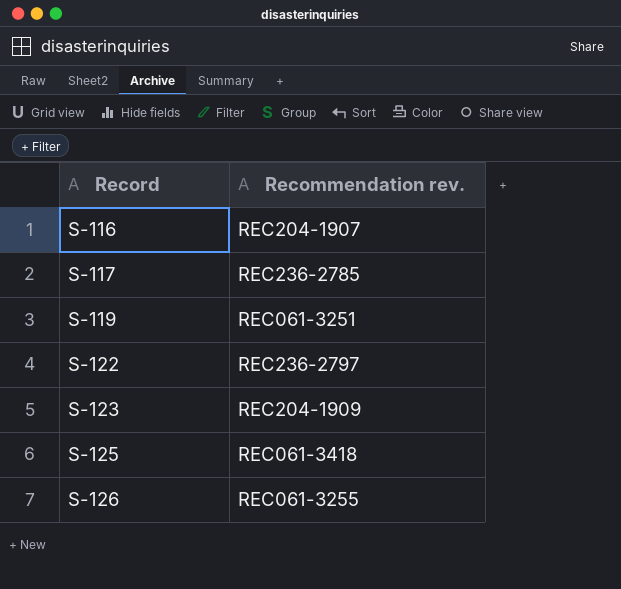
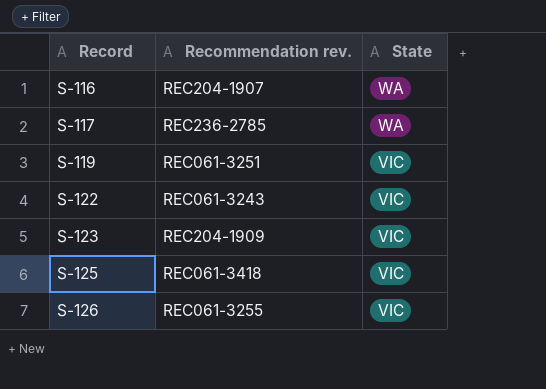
column State | position: none -> 3
S-122 | Recommendation rev.: REC236-2797 -> REC061-3243

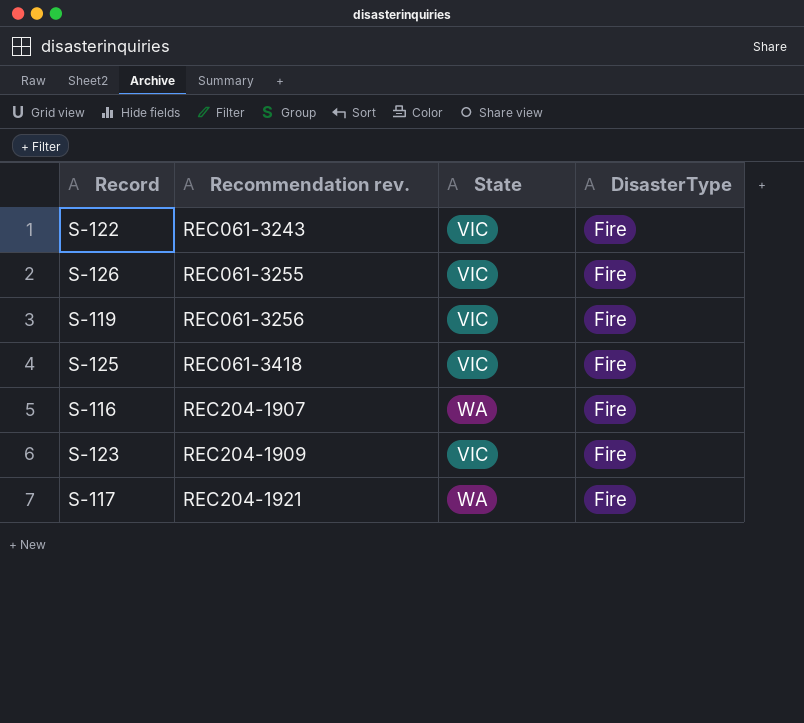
row order: Record ascending -> Recommendation rev. ascending
column DisasterType | position: none -> 4
S-119 | Recommendation rev.: REC061-3251 -> REC061-3256
S-117 | Recommendation rev.: REC236-2785 -> REC204-1921

